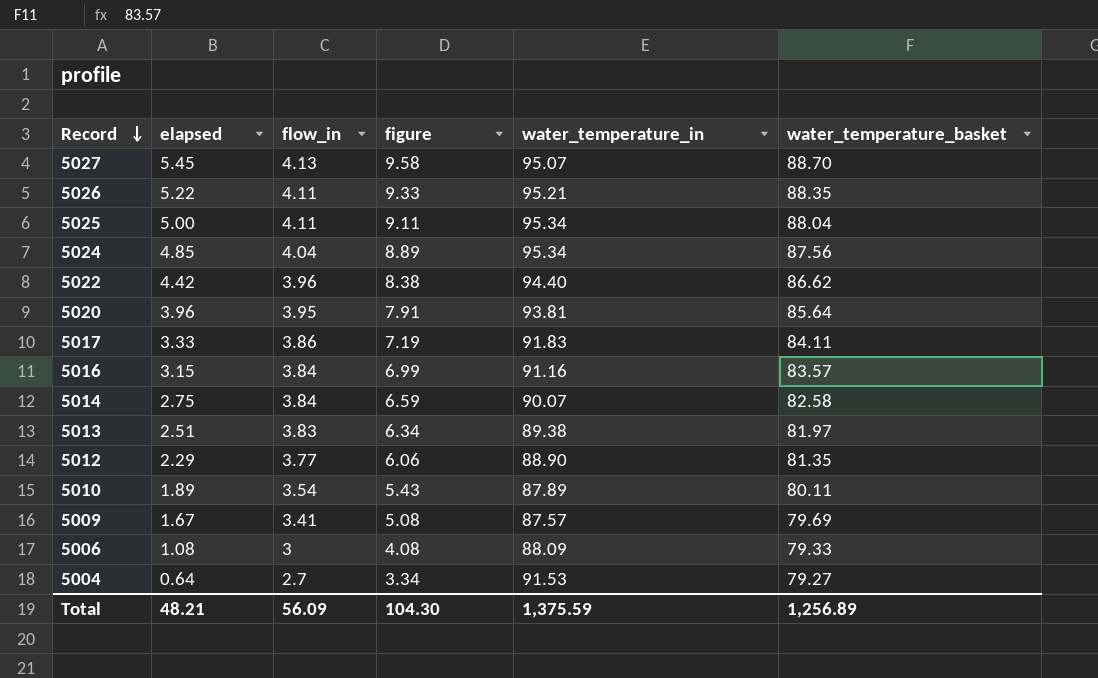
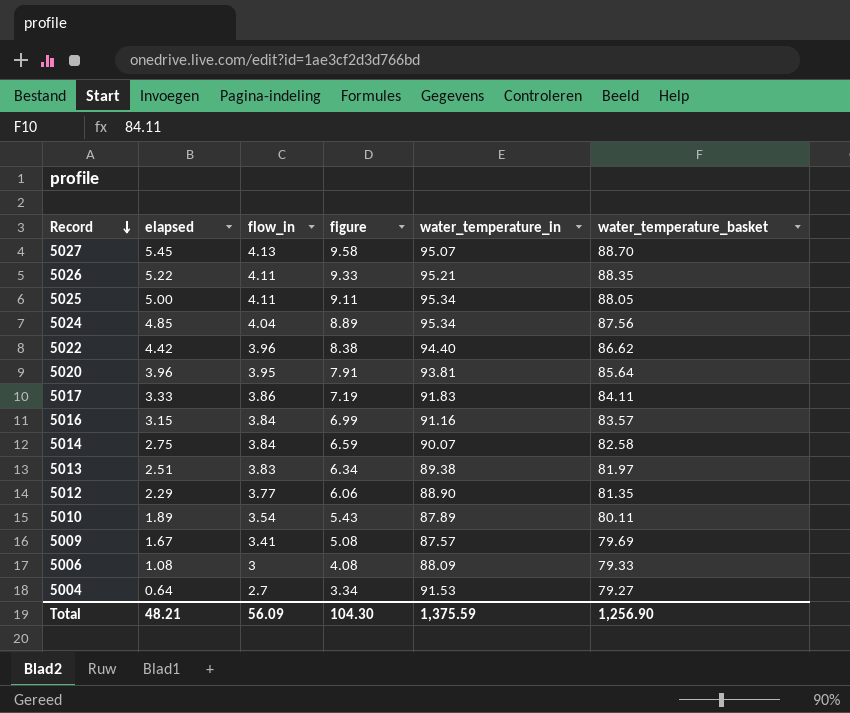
5025 | water_temperature_basket: 88.04 -> 88.05
Total | water_temperature_basket: 1,256.89 -> 1,256.90

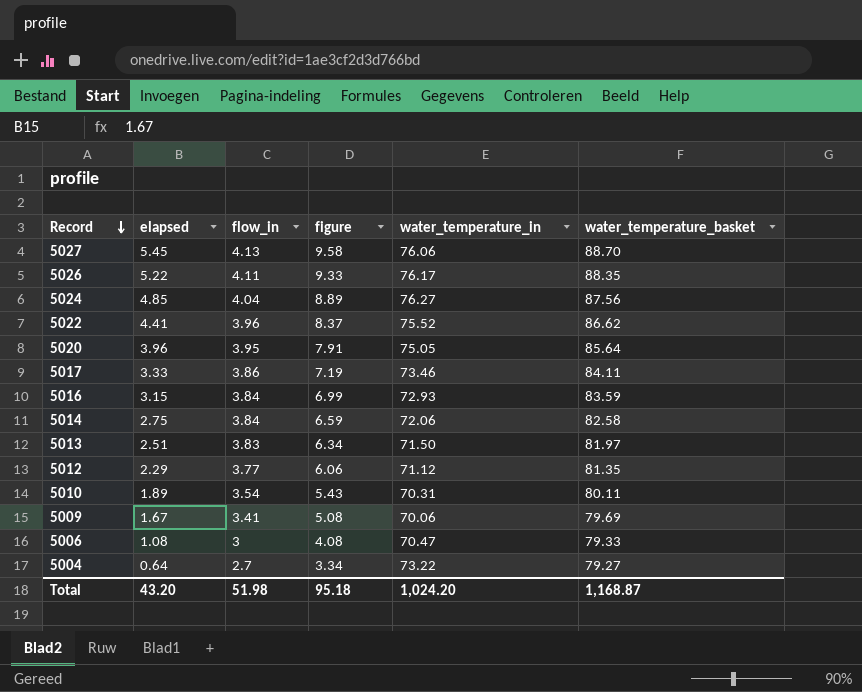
row 5025: 5.00 | 4.11 | 9.11 | 95.34 | 88.05 -> none
5027 | water_temperature_in: 95.07 -> 76.06
5026 | water_temperature_in: 95.21 -> 76.17
5024 | water_temperature_in: 95.34 -> 76.27
5022 | elapsed: 4.42 -> 4.41
5022 | figure: 8.38 -> 8.37
5022 | water_temperature_in: 94.40 -> 75.52
5020 | water_temperature_in: 93.81 -> 75.05
5017 | water_temperature_in: 91.83 -> 73.46
5016 | water_temperature_in: 91.16 -> 72.93
5016 | water_temperature_basket: 83.57 -> 83.59
5014 | water_temperature_in: 90.07 -> 72.06
5013 | water_temperature_in: 89.38 -> 71.50
5012 | water_temperature_in: 88.90 -> 71.12
5010 | water_temperature_in: 87.89 -> 70.31
5009 | water_temperature_in: 87.57 -> 70.06
5006 | water_temperature_in: 88.09 -> 70.47
5004 | water_temperature_in: 91.53 -> 73.22
Total | elapsed: 48.21 -> 43.20
Total | flow_in: 56.09 -> 51.98
Total | figure: 104.30 -> 95.18
Total | water_temperature_in: 1,375.59 -> 1,024.20
Total | water_temperature_basket: 1,256.90 -> 1,168.87

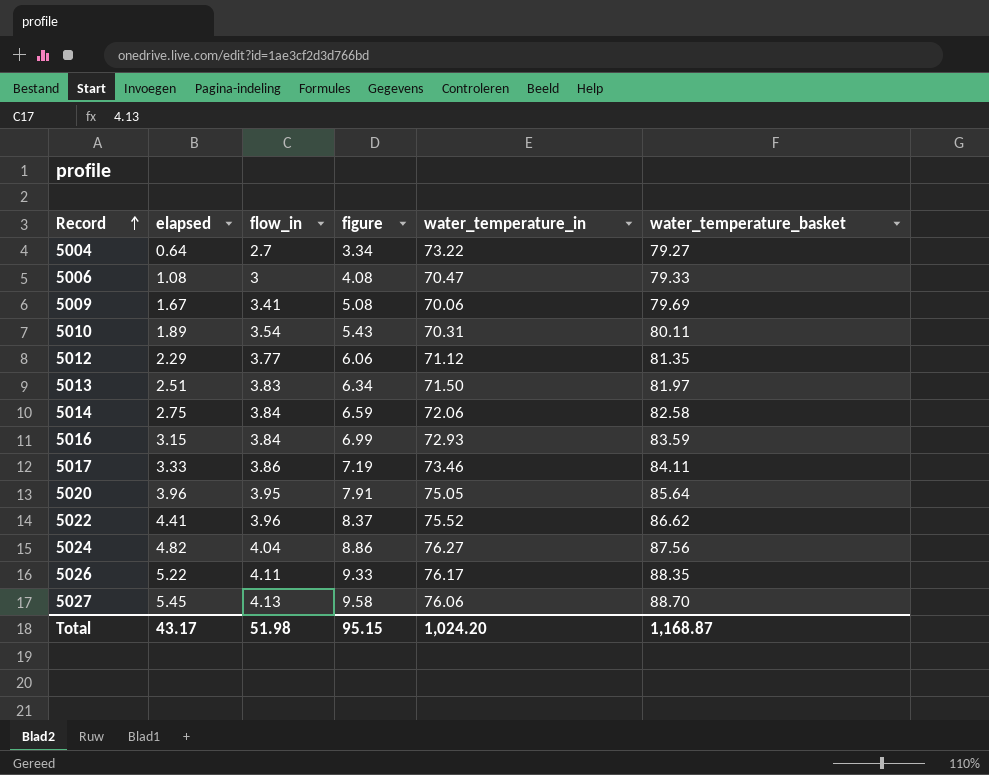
row order: Record descending -> Record ascending
5024 | elapsed: 4.85 -> 4.82
5024 | figure: 8.89 -> 8.86
Total | elapsed: 43.20 -> 43.17
Total | figure: 95.18 -> 95.15

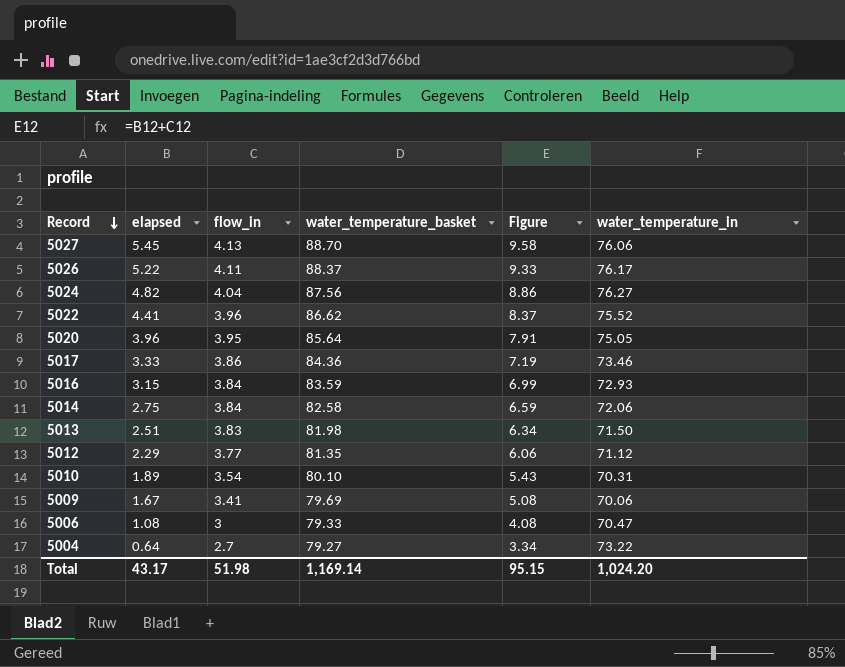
row order: Record ascending -> Record descending
column water_temperature_basket | position: 6 -> 4
column name: figure -> Figure
5026 | water_temperature_basket: 88.35 -> 88.37
5017 | water_temperature_basket: 84.11 -> 84.36
5013 | water_temperature_basket: 81.97 -> 81.98
5010 | water_temperature_basket: 80.11 -> 80.10
Total | water_temperature_basket: 1,168.87 -> 1,169.14

